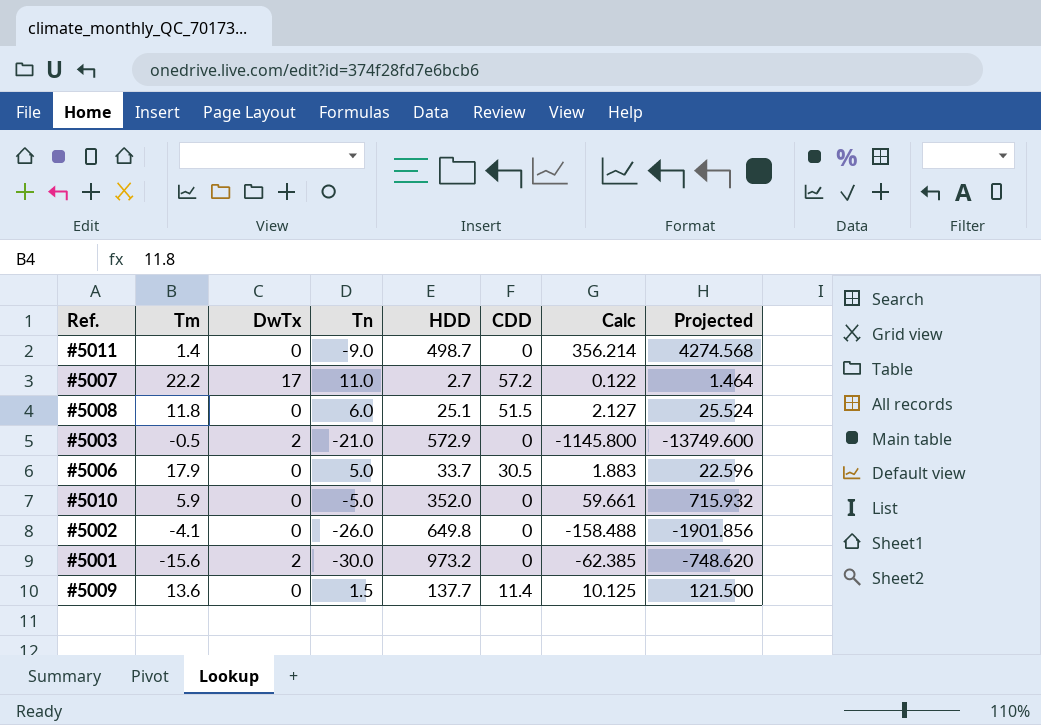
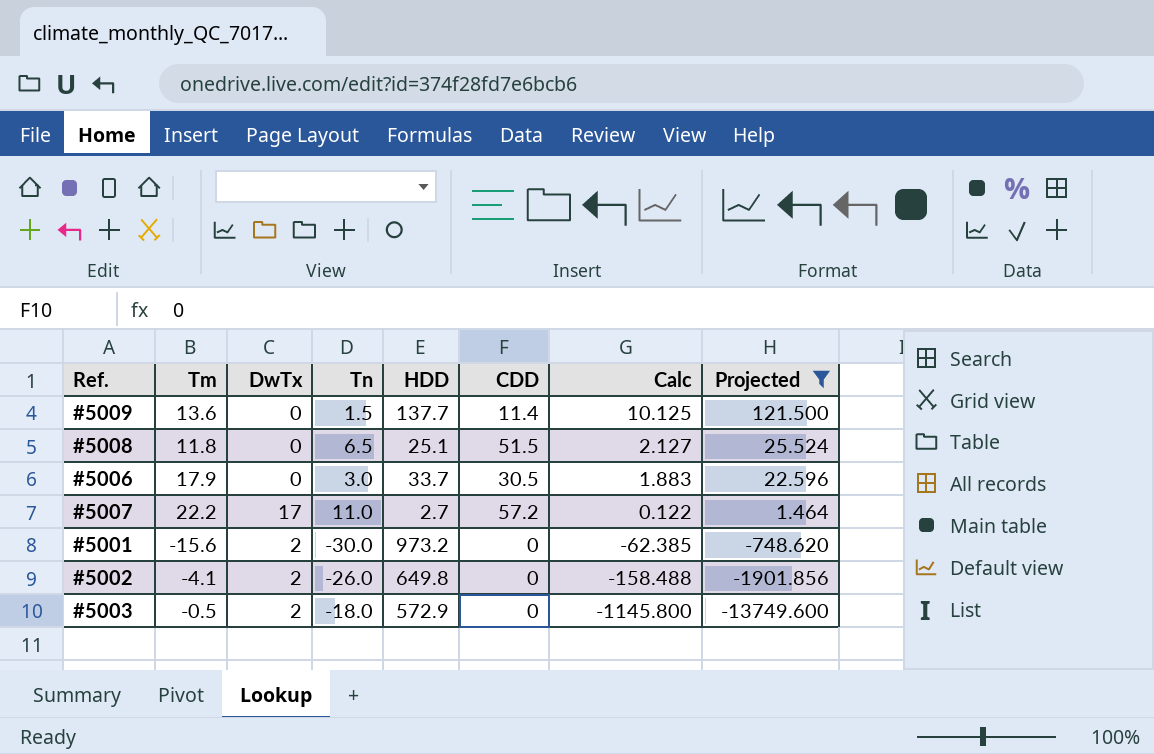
filter: none -> Projected <= 121.500
row order: none -> Calc descending
#5008 | Tn: 6.0 -> 6.5
#5006 | Tn: 5.0 -> 3.0
#5002 | DwTx: 0 -> 2
#5003 | Tn: -21.0 -> -18.0

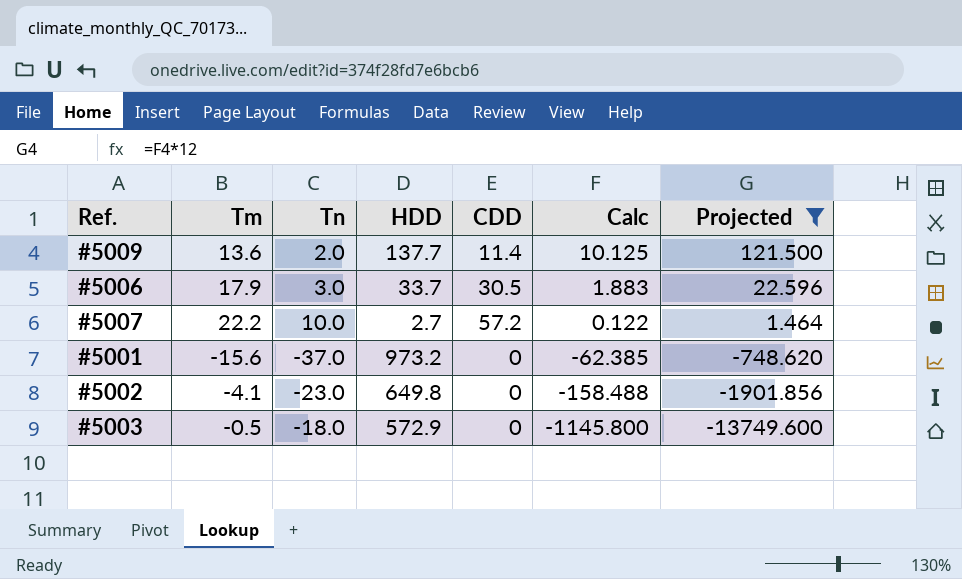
column DwTx | position: 3 -> none
row #5008: 11.8 | 0 | 6.5 | 25.1 | 51.5 | 2.127 | 25.524 -> none
#5009 | Tn: 1.5 -> 2.0
#5007 | Tn: 11.0 -> 10.0
#5001 | Tn: -30.0 -> -37.0
#5002 | Tn: -26.0 -> -23.0

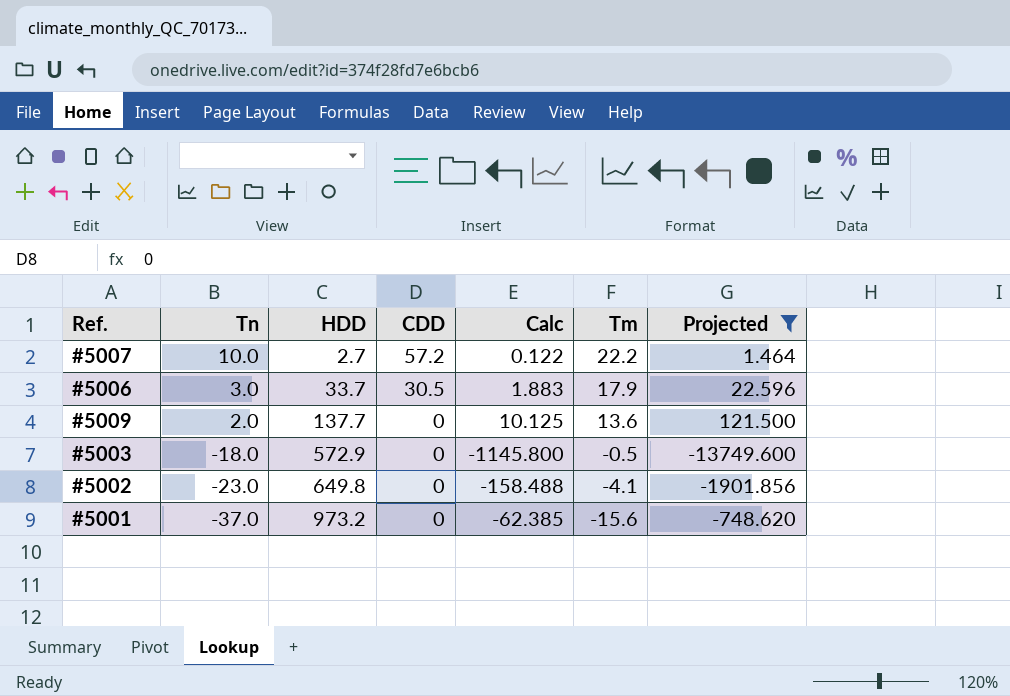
row order: Calc descending -> Tn descending
column Tm | position: 2 -> 6
#5009 | CDD: 11.4 -> 0

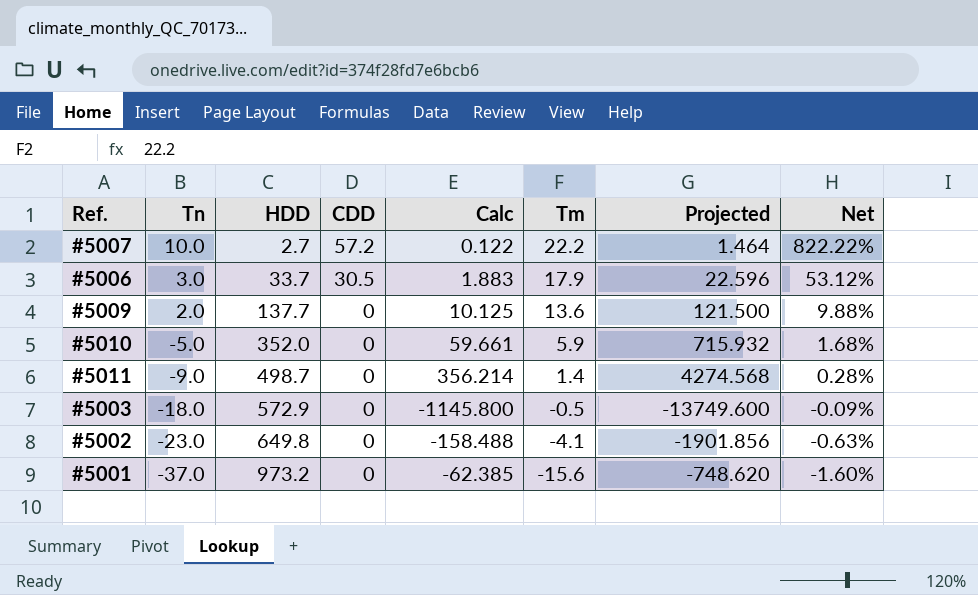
filter: Projected <= 121.500 -> none
column Net | formula: none -> [Tm] / [HDD]

